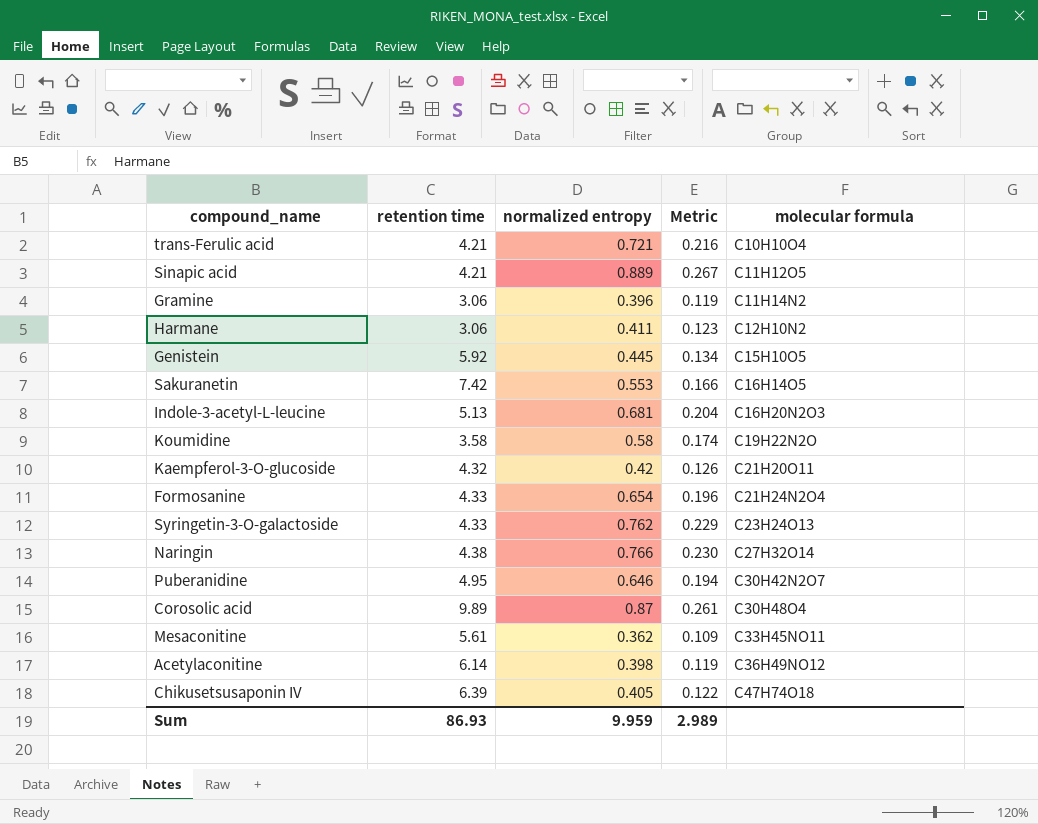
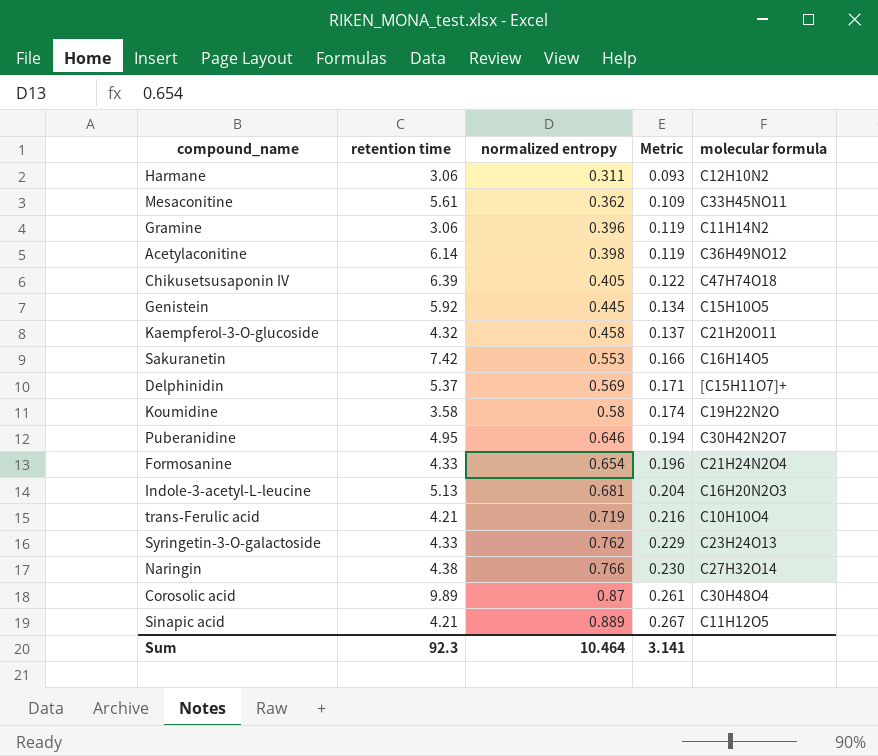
row order: molecular formula ascending -> normalized entropy ascending
Harmane | normalized entropy: 0.411 -> 0.311
Harmane | Metric: 0.123 -> 0.093
Kaempferol-3-O-glucoside | normalized entropy: 0.42 -> 0.458
Kaempferol-3-O-glucoside | Metric: 0.126 -> 0.137
row Delphinidin: none -> 5.37 | 0.569 | 0.171 | [C15H11O7]+
trans-Ferulic acid | normalized entropy: 0.721 -> 0.719
Sum | retention time: 86.93 -> 92.3
Sum | normalized entropy: 9.959 -> 10.464
Sum | Metric: 2.989 -> 3.141

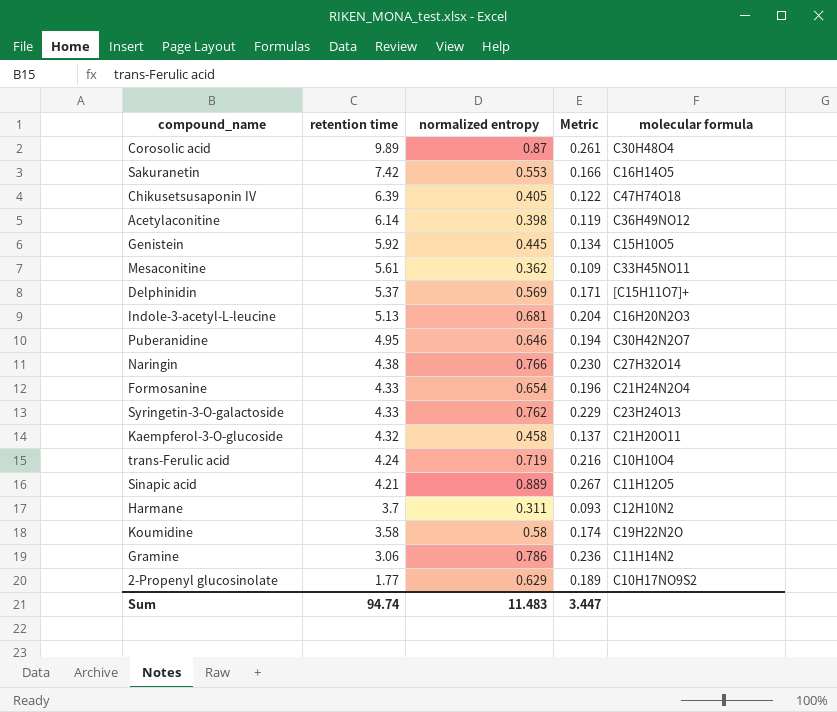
row order: normalized entropy ascending -> retention time descending
trans-Ferulic acid | retention time: 4.21 -> 4.24
Harmane | retention time: 3.06 -> 3.7
Gramine | normalized entropy: 0.396 -> 0.786
Gramine | Metric: 0.119 -> 0.236
row 2-Propenyl glucosinolate: none -> 1.77 | 0.629 | 0.189 | C10H17NO9S2
Sum | retention time: 92.3 -> 94.74
Sum | normalized entropy: 10.464 -> 11.483
Sum | Metric: 3.141 -> 3.447

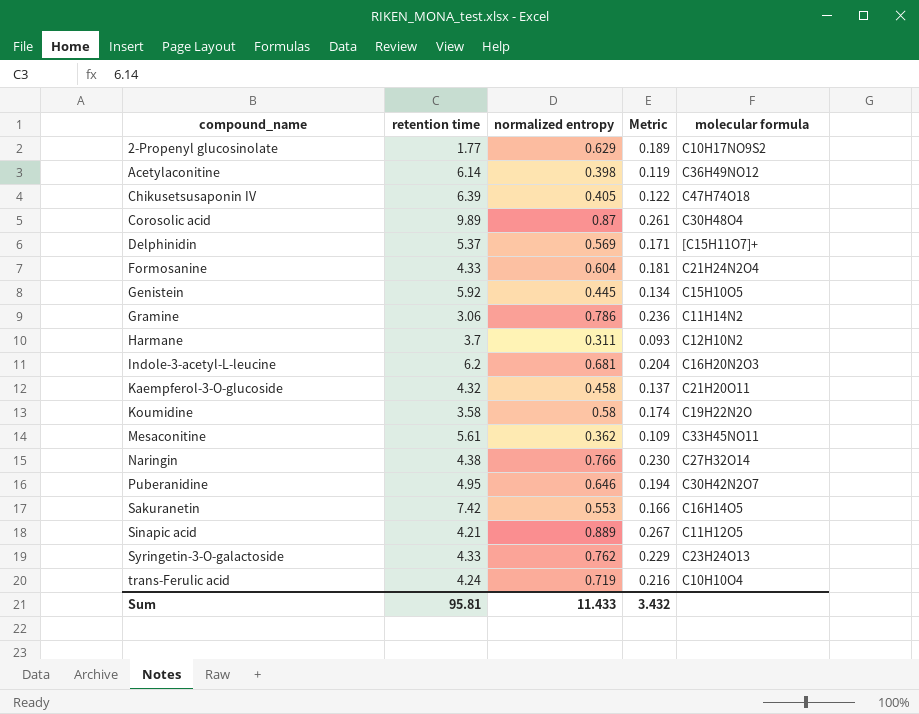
row order: retention time descending -> compound_name ascending
Formosanine | normalized entropy: 0.654 -> 0.604
Formosanine | Metric: 0.196 -> 0.181
Indole-3-acetyl-L-leucine | retention time: 5.13 -> 6.2
Sum | retention time: 94.74 -> 95.81
Sum | normalized entropy: 11.483 -> 11.433
Sum | Metric: 3.447 -> 3.432

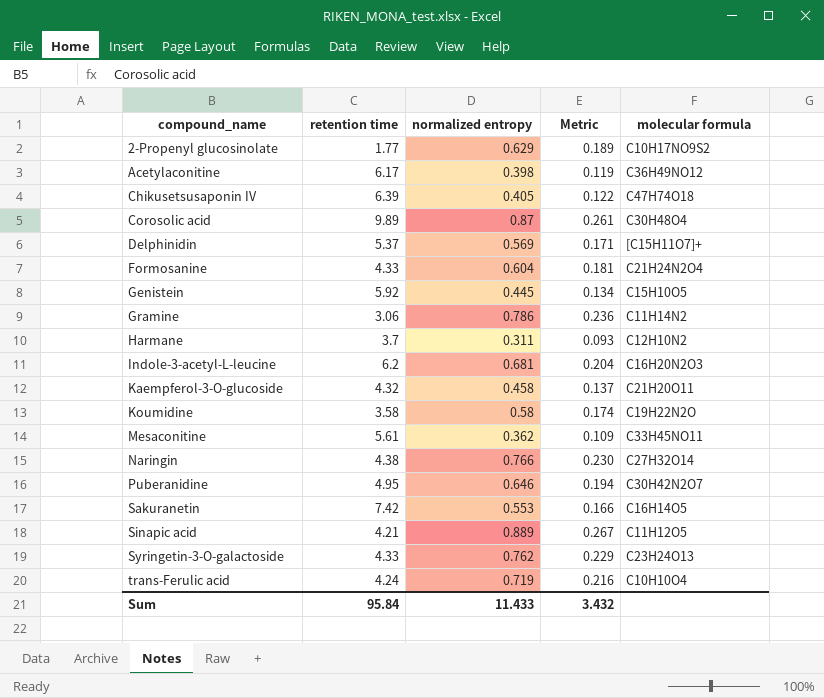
Acetylaconitine | retention time: 6.14 -> 6.17
Sum | retention time: 95.81 -> 95.84

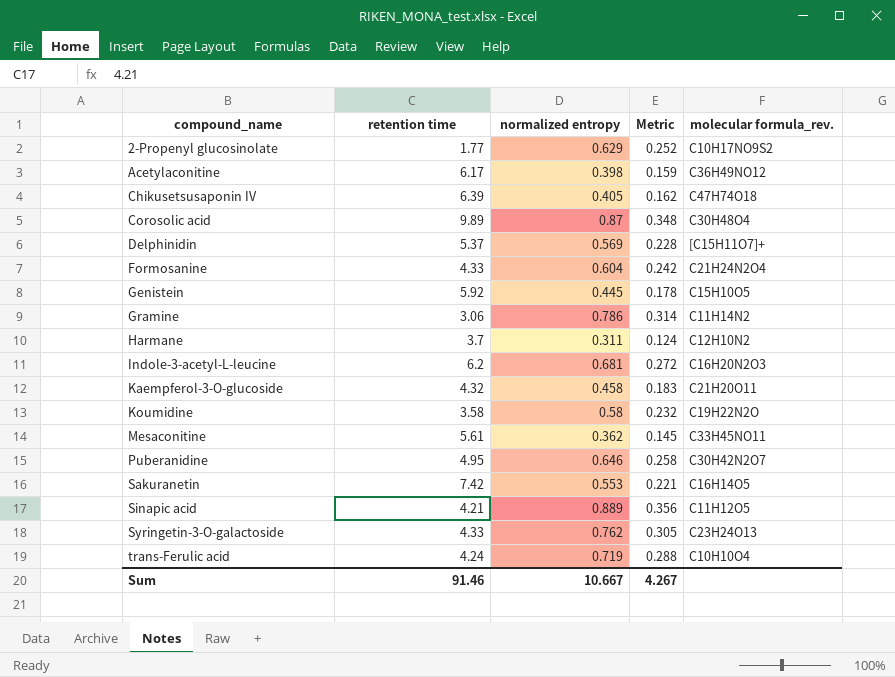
column Metric | formula: [normalized entropy] * 0.3 -> [normalized entropy] * 0.4
column name: molecular formula -> molecular formula_rev.
row Naringin: 4.38 | 0.766 | 0.230 | C27H32O14 -> none
Sum | retention time: 95.84 -> 91.46
Sum | normalized entropy: 11.433 -> 10.667
Sum | Metric: 3.432 -> 4.267

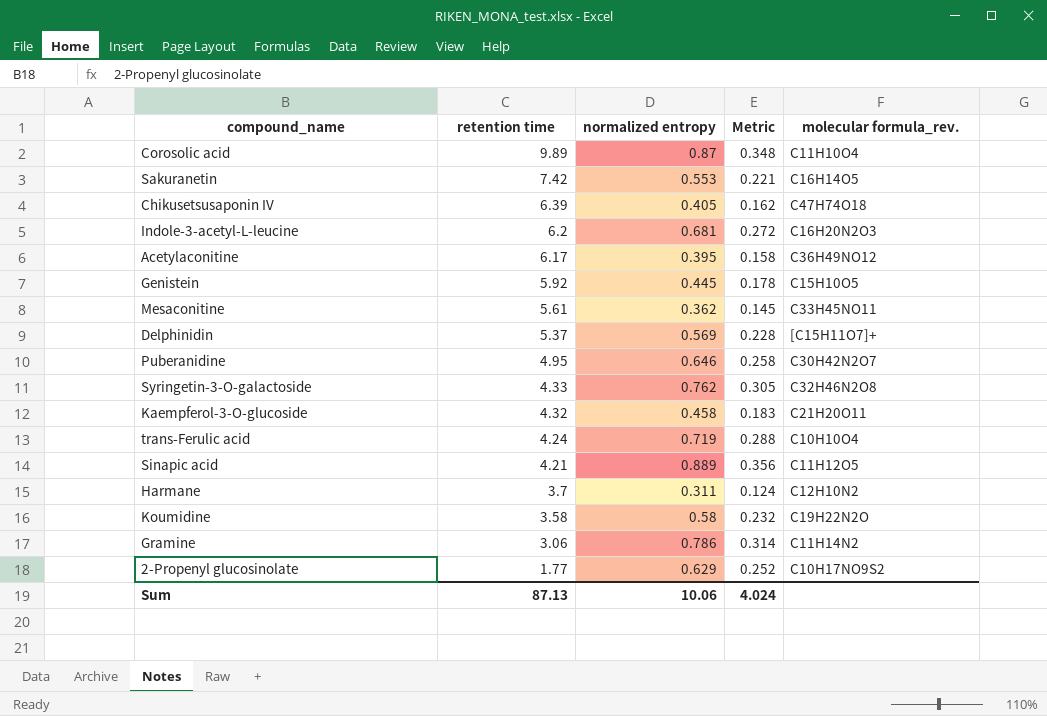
row order: compound_name ascending -> retention time descending
row Formosanine: 4.33 | 0.604 | 0.242 | C21H24N2O4 -> none
Corosolic acid | molecular formula_rev.: C30H48O4 -> C11H10O4
Acetylaconitine | normalized entropy: 0.398 -> 0.395
Acetylaconitine | Metric: 0.159 -> 0.158
Syringetin-3-O-galactoside | molecular formula_rev.: C23H24O13 -> C32H46N2O8
Sum | retention time: 91.46 -> 87.13
Sum | normalized entropy: 10.667 -> 10.06
Sum | Metric: 4.267 -> 4.024

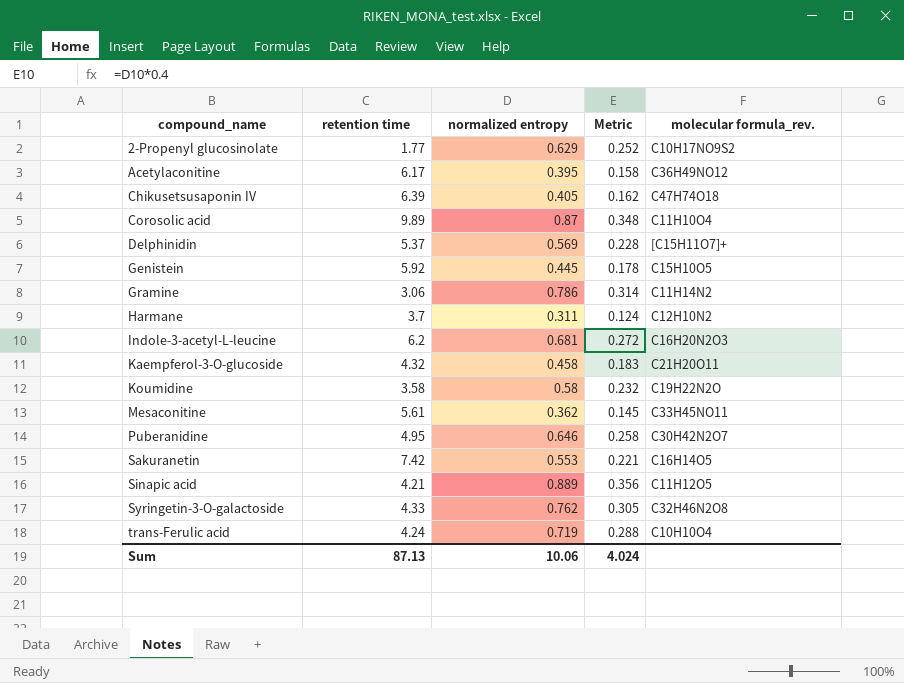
row order: retention time descending -> compound_name ascending

